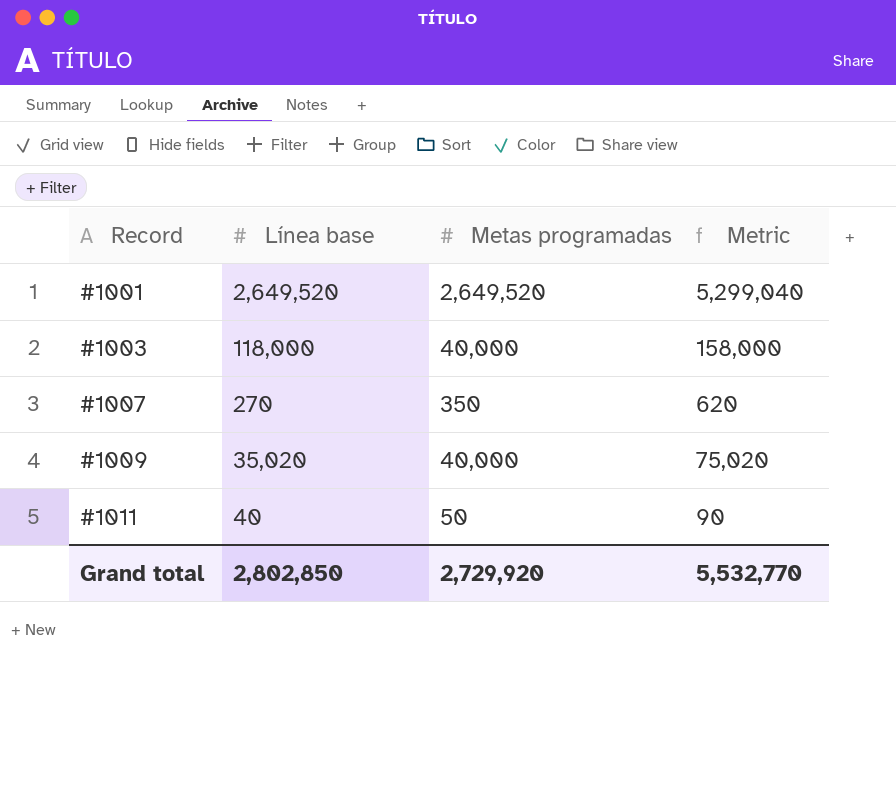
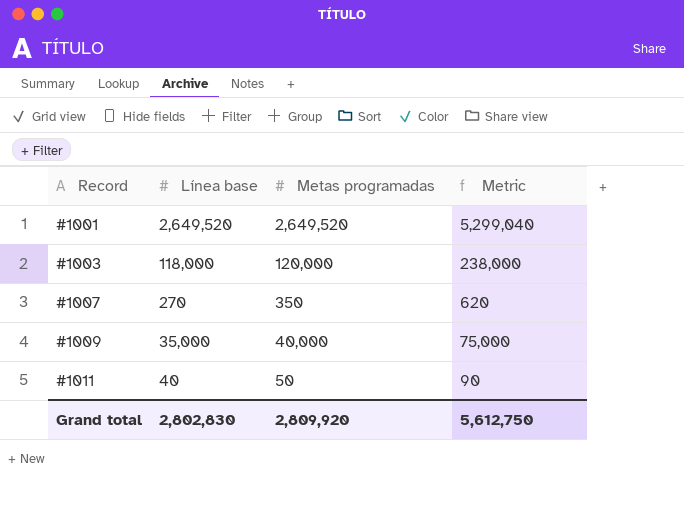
#1003 | Metas programadas: 40,000 -> 120,000
#1003 | Metric: 158,000 -> 238,000
#1009 | Línea base: 35,020 -> 35,000
#1009 | Metric: 75,020 -> 75,000
Grand total | Línea base: 2,802,850 -> 2,802,830
Grand total | Metas programadas: 2,729,920 -> 2,809,920
Grand total | Metric: 5,532,770 -> 5,612,750

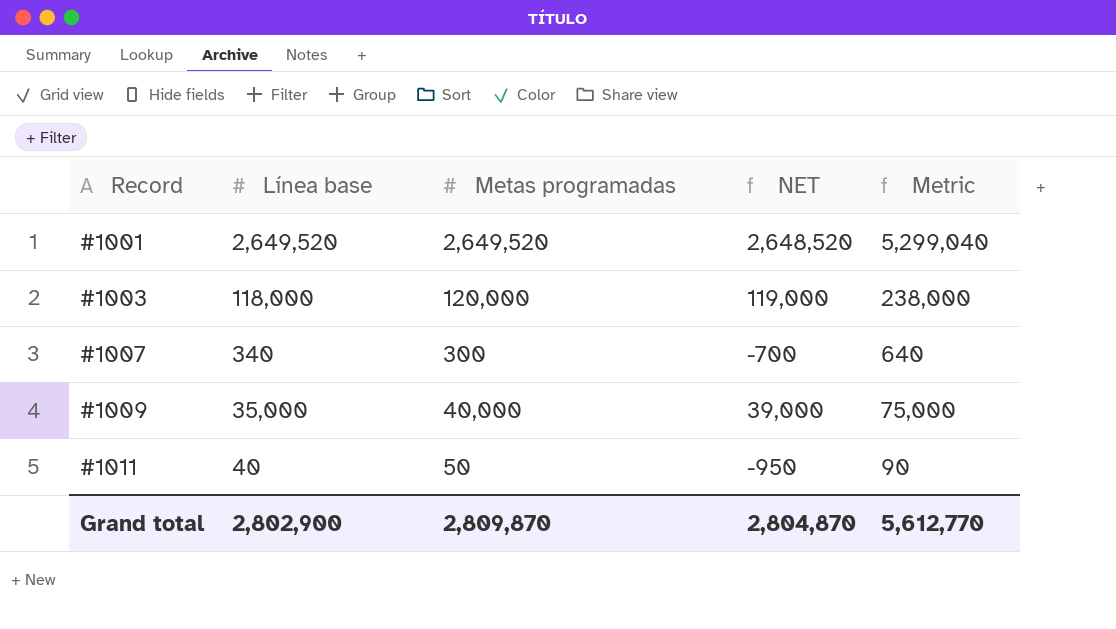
column NET | formula: none -> [Metas programadas] - 1000
#1007 | Línea base: 270 -> 340
#1007 | Metas programadas: 350 -> 300
#1007 | Metric: 620 -> 640
Grand total | Línea base: 2,802,830 -> 2,802,900
Grand total | Metas programadas: 2,809,920 -> 2,809,870
Grand total | Metric: 5,612,750 -> 5,612,770

